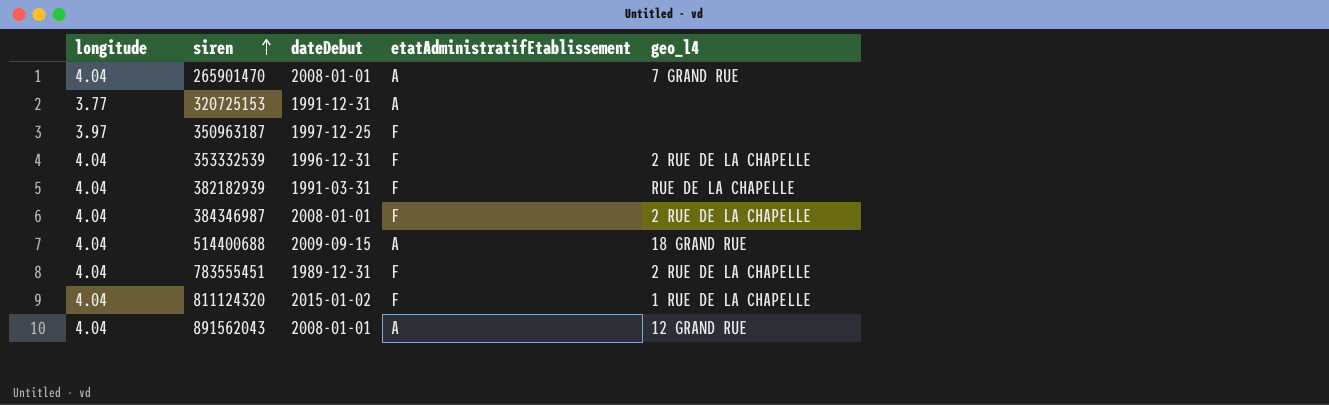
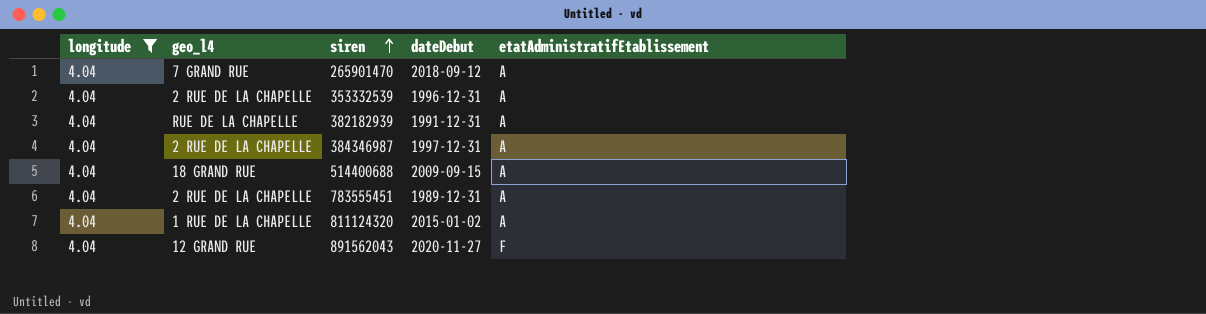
filter: none -> longitude = 4.04
column geo_l4 | position: 5 -> 2
265901470 | dateDebut: 2008-01-01 -> 2018-09-12
353332539 | etatAdministratifEtablissement: F -> A
382182939 | dateDebut: 1991-03-31 -> 1991-12-31
382182939 | etatAdministratifEtablissement: F -> A
384346987 | dateDebut: 2008-01-01 -> 1997-12-31
384346987 | etatAdministratifEtablissement: F -> A
783555451 | etatAdministratifEtablissement: F -> A
811124320 | etatAdministratifEtablissement: F -> A
891562043 | dateDebut: 2008-01-01 -> 2020-11-27
891562043 | etatAdministratifEtablissement: A -> F

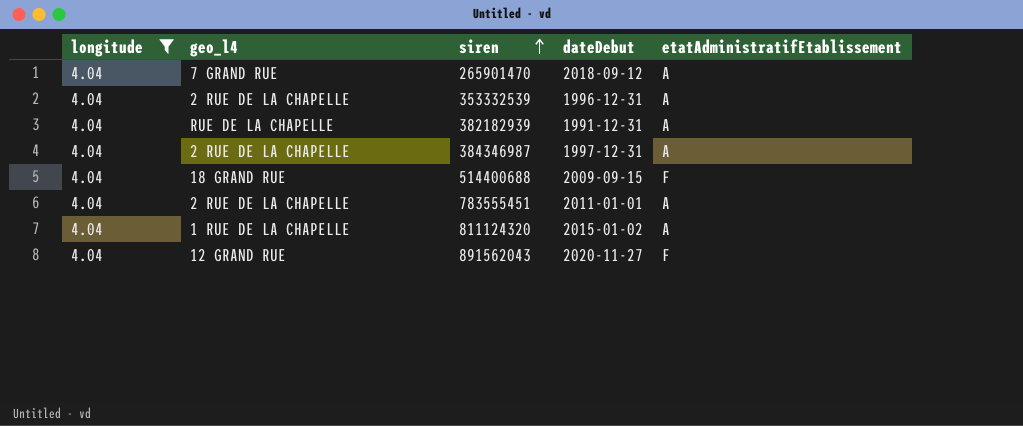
514400688 | etatAdministratifEtablissement: A -> F
783555451 | dateDebut: 1989-12-31 -> 2011-01-01

